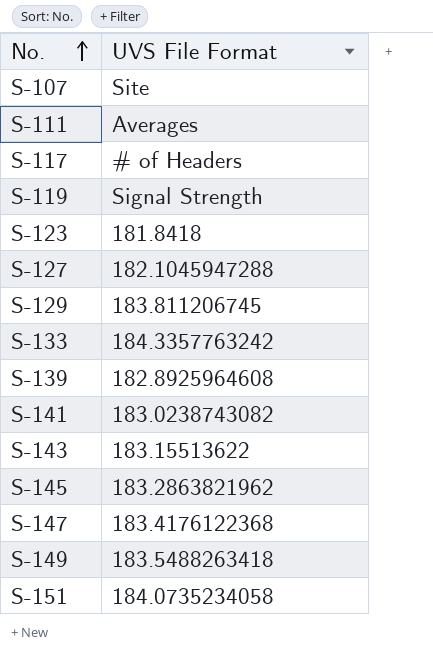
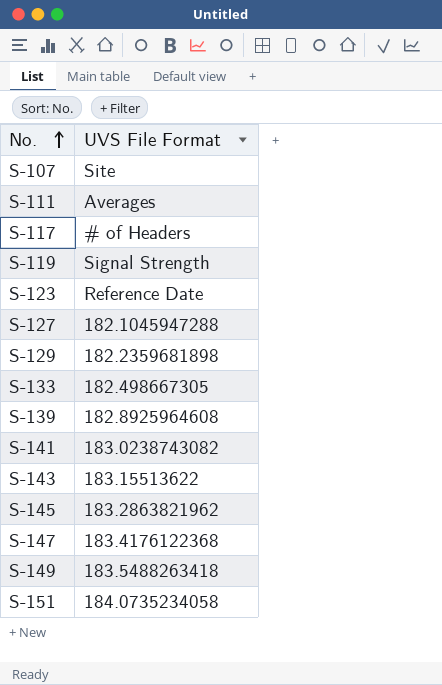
S-123 | UVS File Format: 181.8418 -> Reference Date
S-129 | UVS File Format: 183.811206745 -> 182.2359681898
S-133 | UVS File Format: 184.3357763242 -> 182.498667305

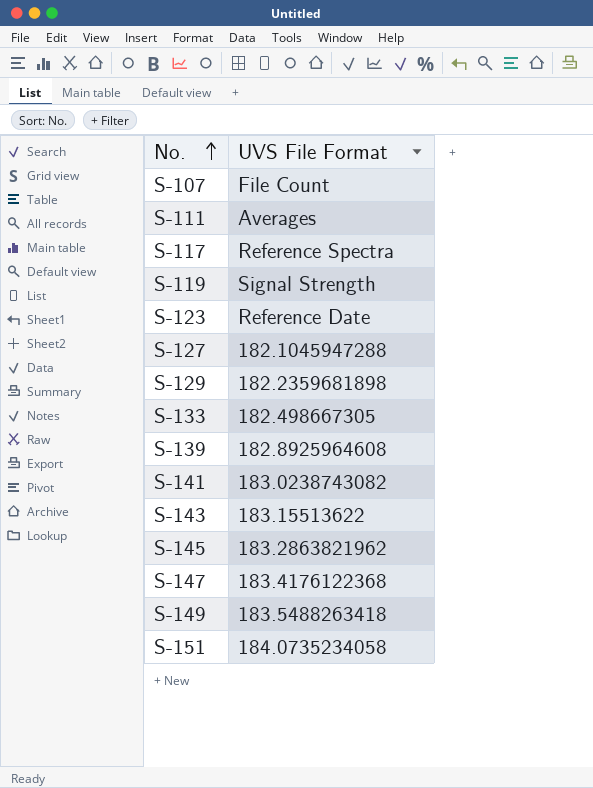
S-107 | UVS File Format: Site -> File Count
S-117 | UVS File Format: # of Headers -> Reference Spectra

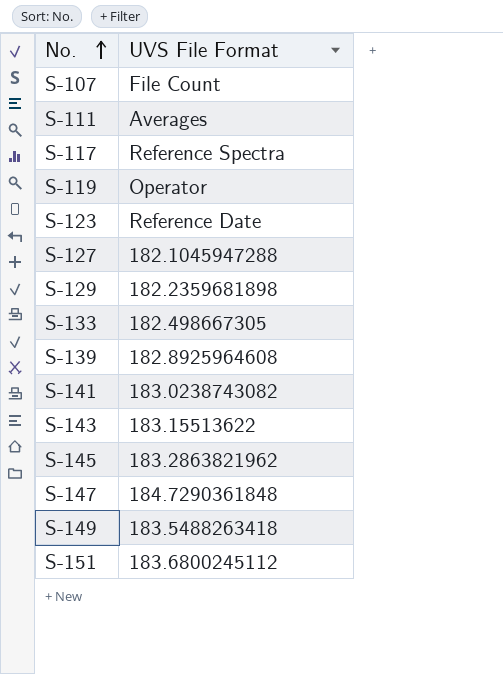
S-119 | UVS File Format: Signal Strength -> Operator
S-147 | UVS File Format: 183.4176122368 -> 184.7290361848
S-151 | UVS File Format: 184.0735234058 -> 183.6800245112

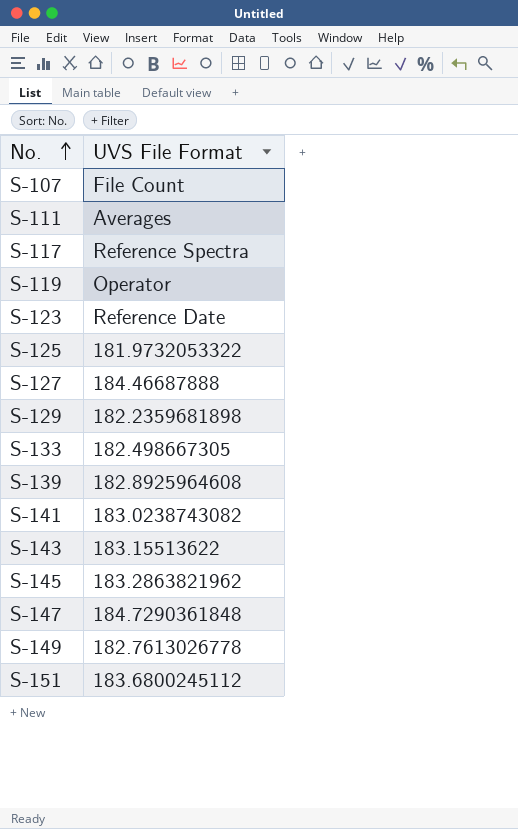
row S-125: none -> 181.9732053322
S-127 | UVS File Format: 182.1045947288 -> 184.46687888
S-149 | UVS File Format: 183.5488263418 -> 182.7613026778

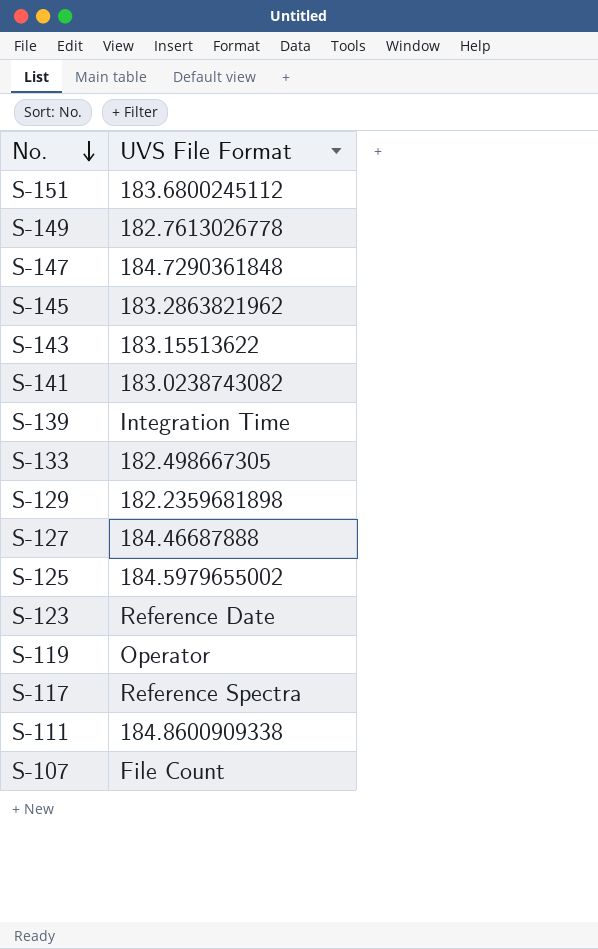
row order: No. ascending -> No. descending
S-139 | UVS File Format: 182.8925964608 -> Integration Time
S-125 | UVS File Format: 181.9732053322 -> 184.5979655002
S-111 | UVS File Format: Averages -> 184.8600909338

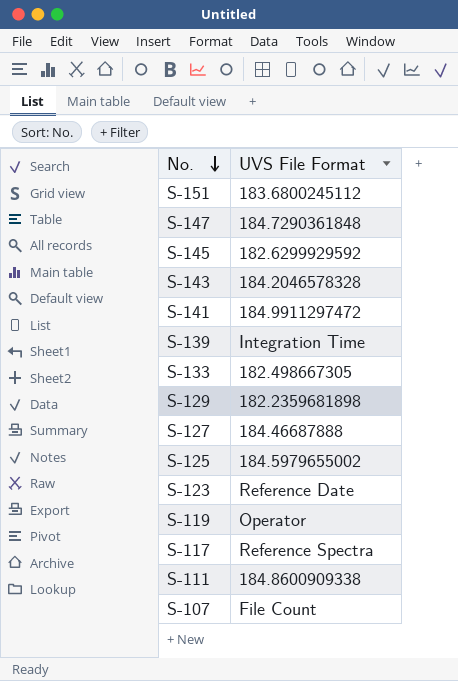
row S-149: 182.7613026778 -> none
S-145 | UVS File Format: 183.2863821962 -> 182.6299929592
S-143 | UVS File Format: 183.15513622 -> 184.2046578328
S-141 | UVS File Format: 183.0238743082 -> 184.9911297472

